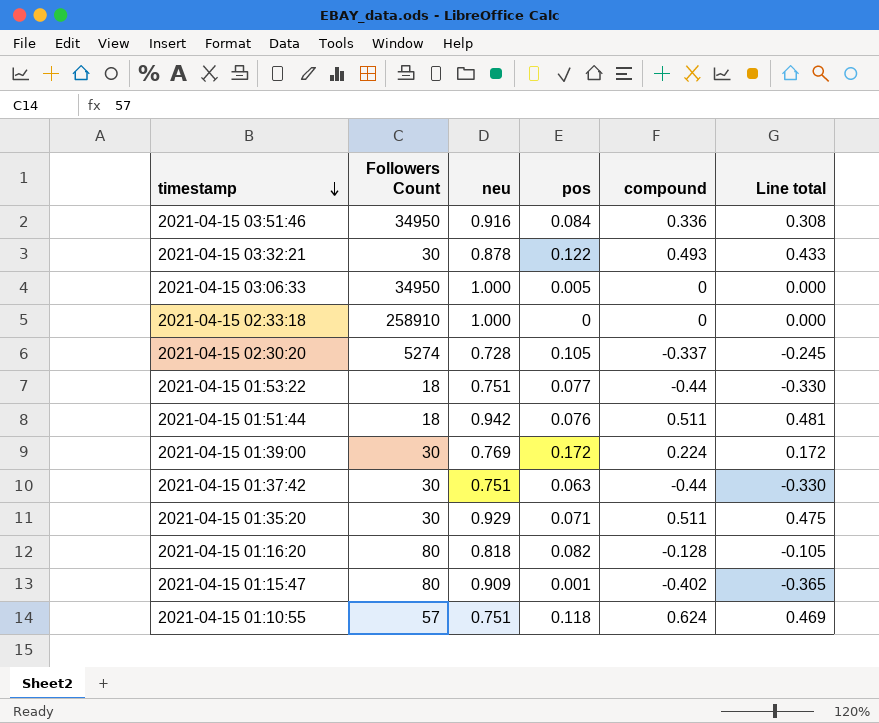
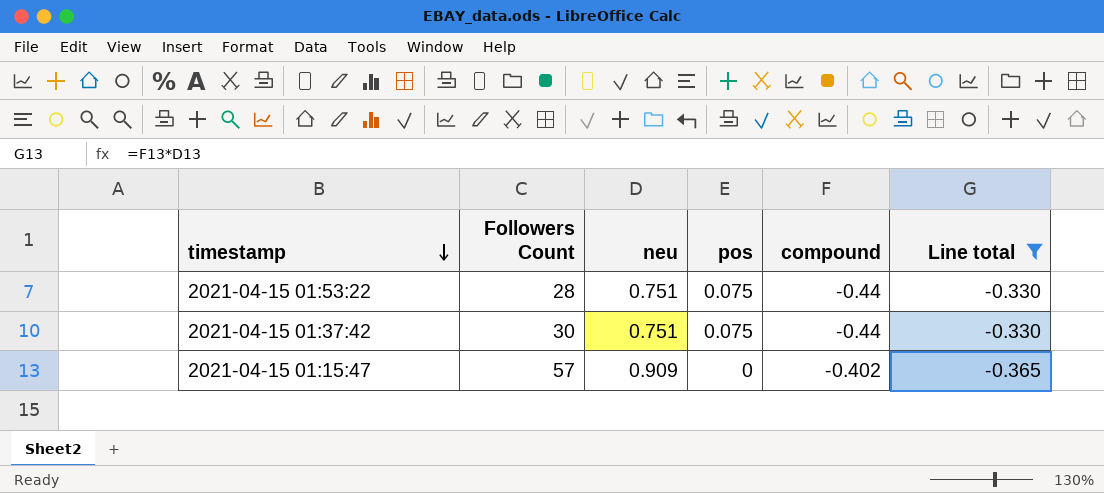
filter: none -> Line total <= -0.330
2021-04-15 01:53:22 | Followers Count: 18 -> 28
2021-04-15 01:53:22 | pos: 0.077 -> 0.075
2021-04-15 01:37:42 | pos: 0.063 -> 0.075
2021-04-15 01:15:47 | Followers Count: 80 -> 57
2021-04-15 01:15:47 | pos: 0.001 -> 0

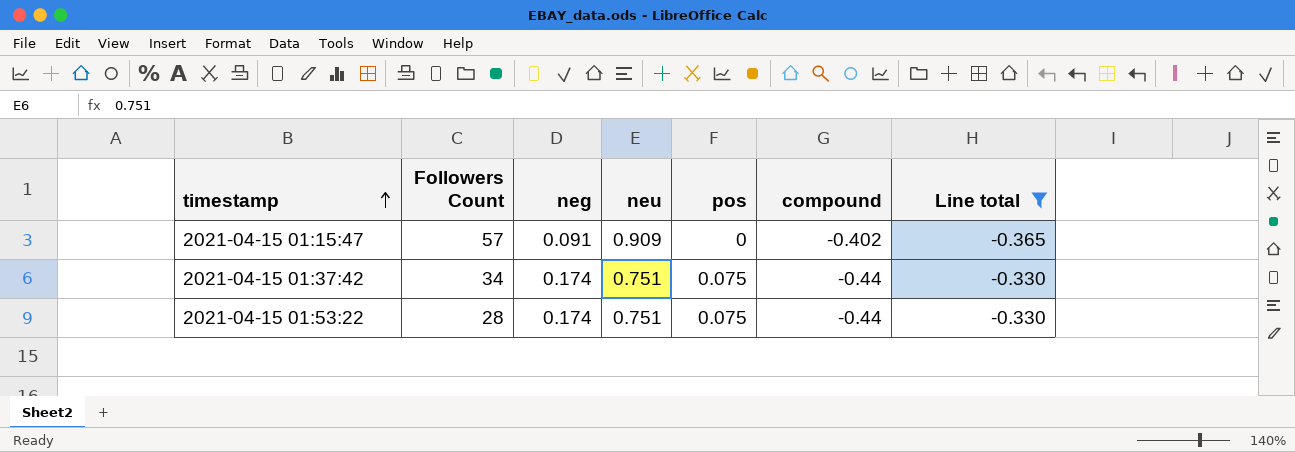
row order: timestamp descending -> timestamp ascending
column neg | position: none -> 3
2021-04-15 01:37:42 | Followers Count: 30 -> 34

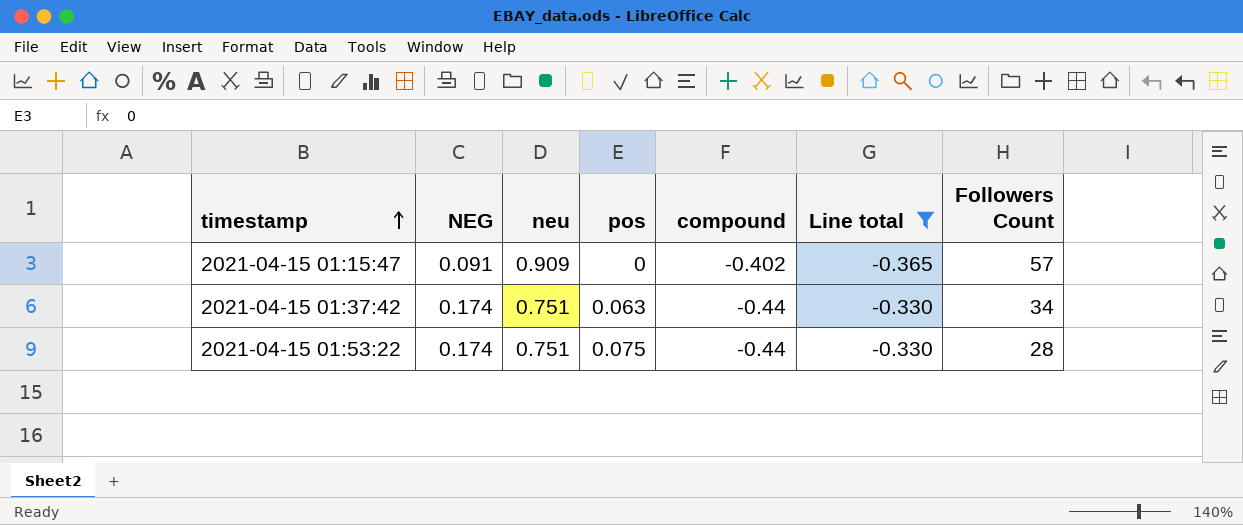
column name: neg -> NEG
column Followers Count | position: 2 -> 7
2021-04-15 01:37:42 | pos: 0.075 -> 0.063

